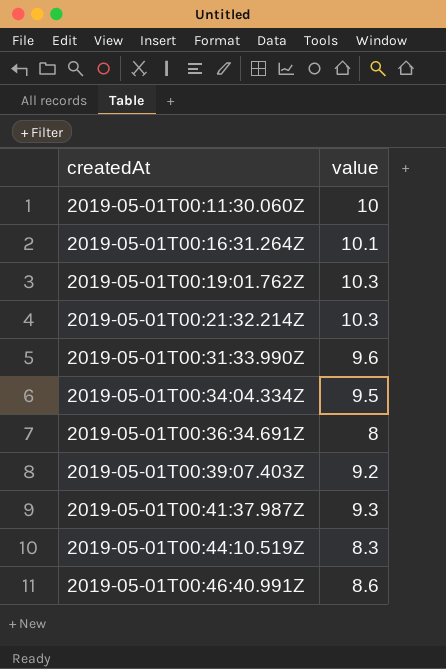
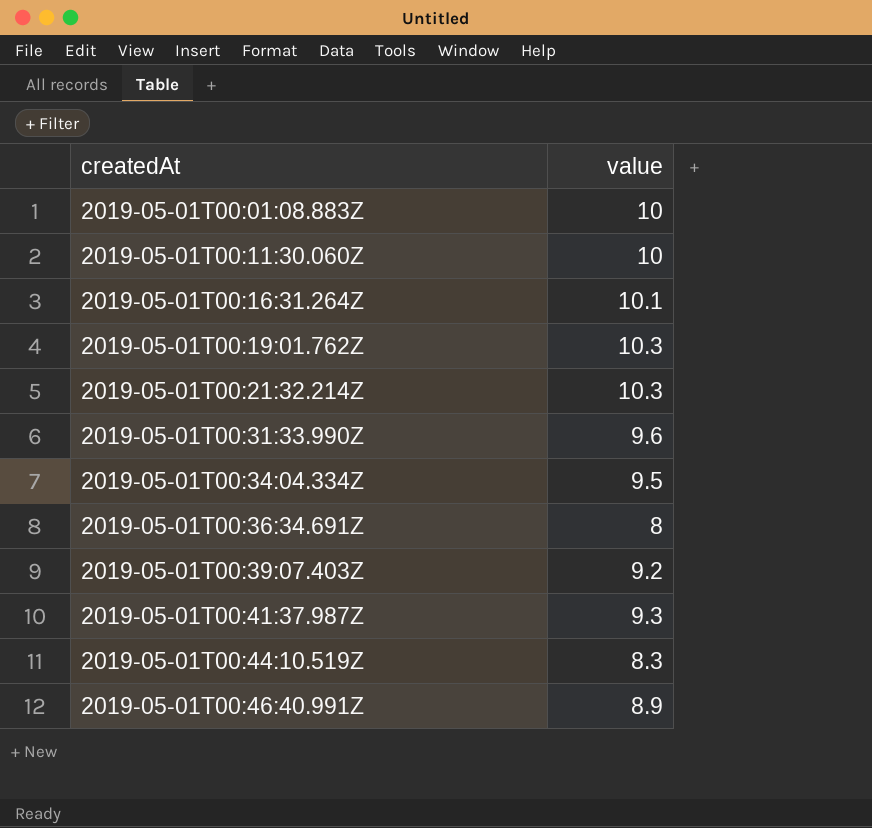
row 2019-05-01T00:01:08.883Z: none -> 10
2019-05-01T00:46:40.991Z | value: 8.6 -> 8.9

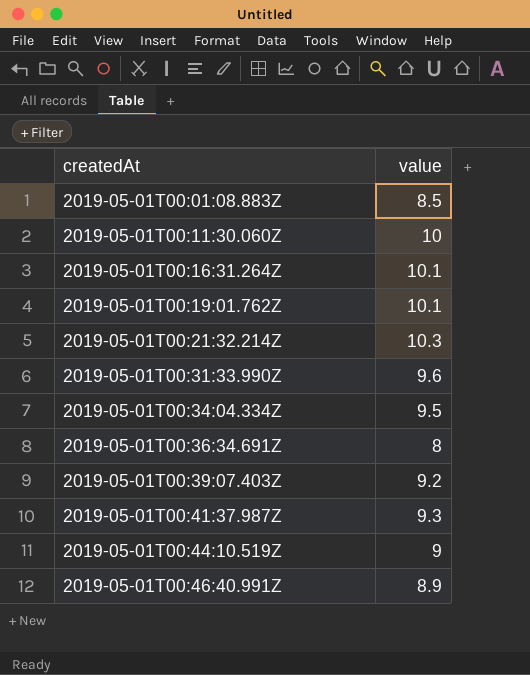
2019-05-01T00:01:08.883Z | value: 10 -> 8.5
2019-05-01T00:19:01.762Z | value: 10.3 -> 10.1
2019-05-01T00:44:10.519Z | value: 8.3 -> 9

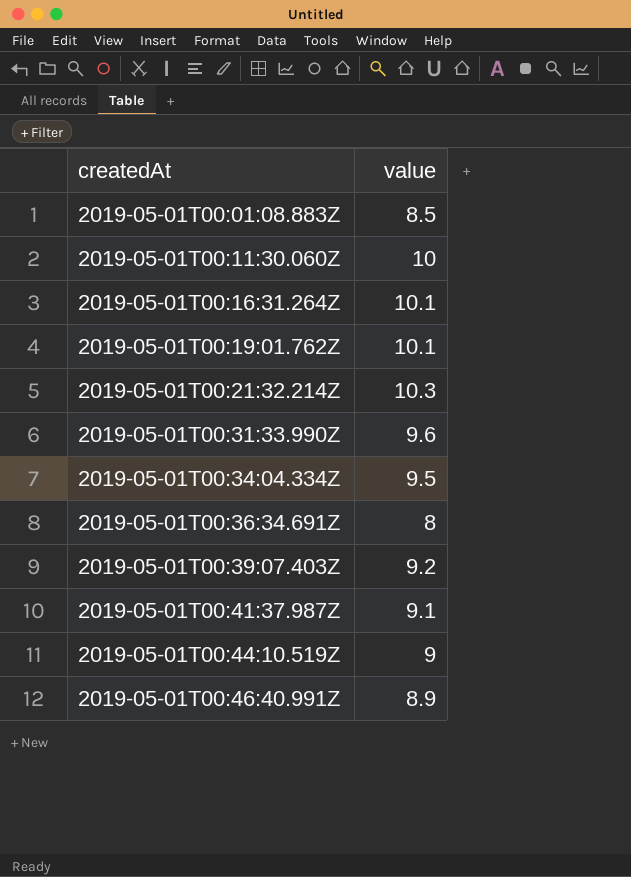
2019-05-01T00:41:37.987Z | value: 9.3 -> 9.1

